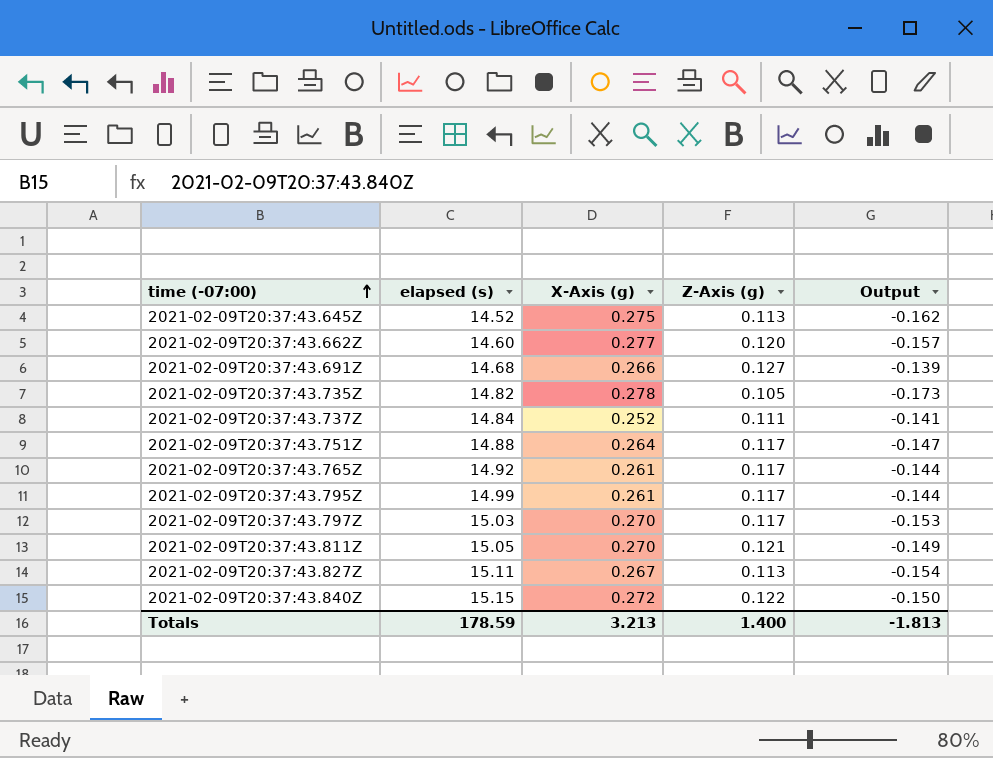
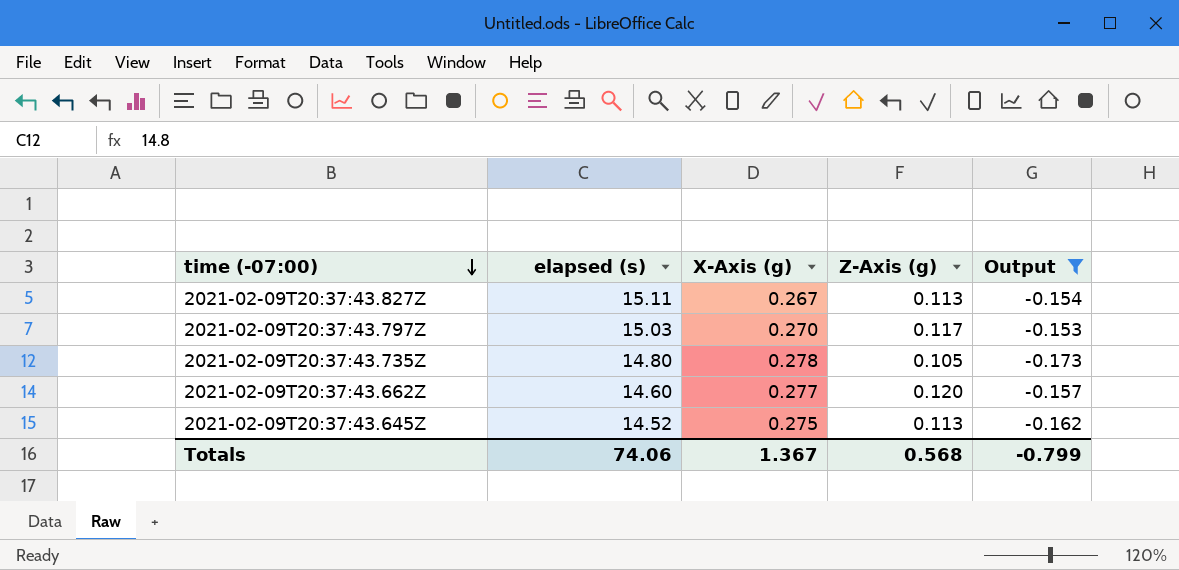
filter: none -> Output <= -0.153
row order: time (-07:00) ascending -> time (-07:00) descending
2021-02-09T20:37:43.735Z | elapsed (s): 14.82 -> 14.80
Totals | elapsed (s): 178.59 -> 74.06
Totals | X-Axis (g): 3.213 -> 1.367
Totals | Z-Axis (g): 1.400 -> 0.568
Totals | Output: -1.813 -> -0.799

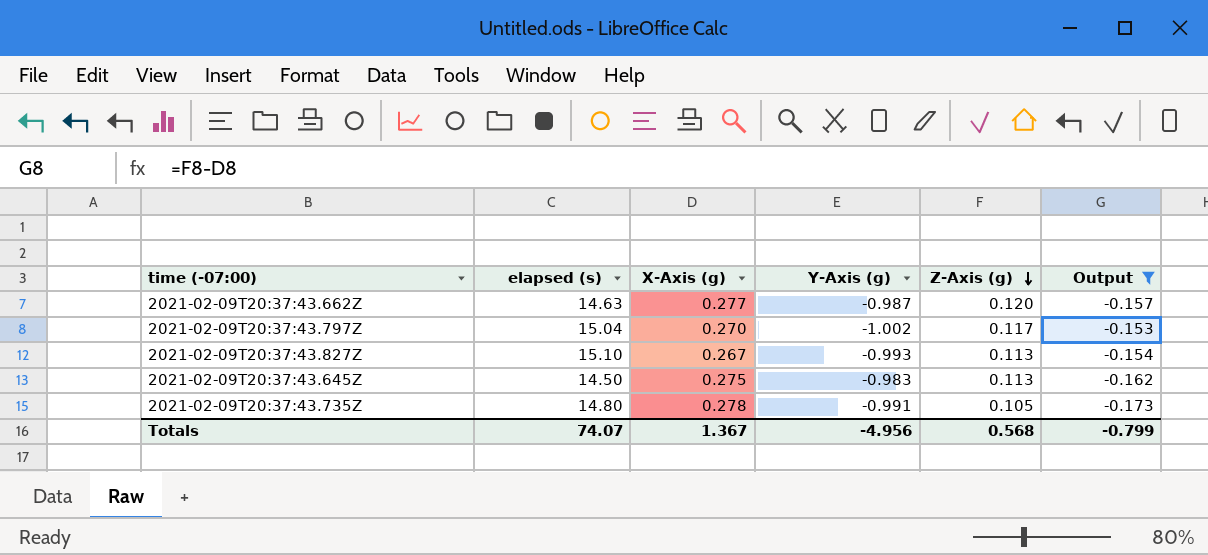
row order: time (-07:00) descending -> Z-Axis (g) descending
column Y-Axis (g) | position: none -> 4
2021-02-09T20:37:43.662Z | elapsed (s): 14.60 -> 14.63
2021-02-09T20:37:43.797Z | elapsed (s): 15.03 -> 15.04
2021-02-09T20:37:43.827Z | elapsed (s): 15.11 -> 15.10
2021-02-09T20:37:43.645Z | elapsed (s): 14.52 -> 14.50
Totals | elapsed (s): 74.06 -> 74.07

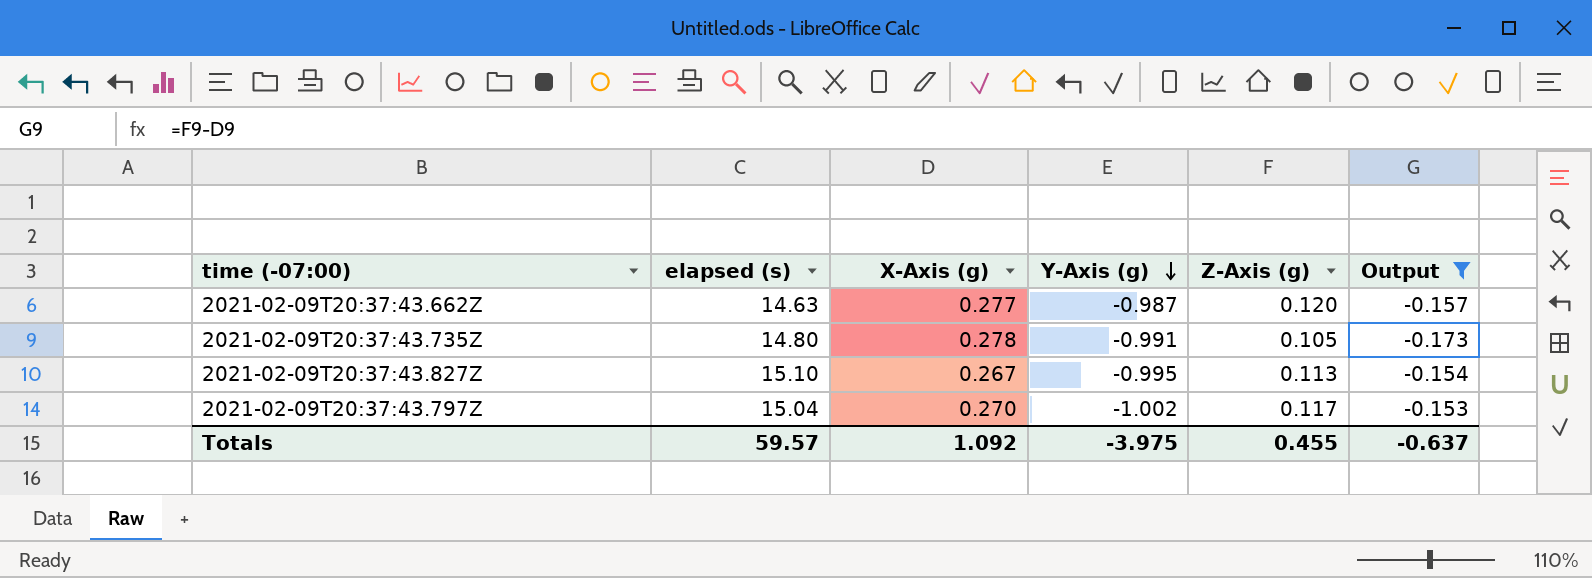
row order: Z-Axis (g) descending -> Y-Axis (g) descending
row 2021-02-09T20:37:43.645Z: 14.50 | 0.275 | -0.983 | 0.113 | -0.162 -> none
2021-02-09T20:37:43.827Z | Y-Axis (g): -0.993 -> -0.995
Totals | elapsed (s): 74.07 -> 59.57
Totals | X-Axis (g): 1.367 -> 1.092
Totals | Y-Axis (g): -4.956 -> -3.975
Totals | Z-Axis (g): 0.568 -> 0.455
Totals | Output: -0.799 -> -0.637

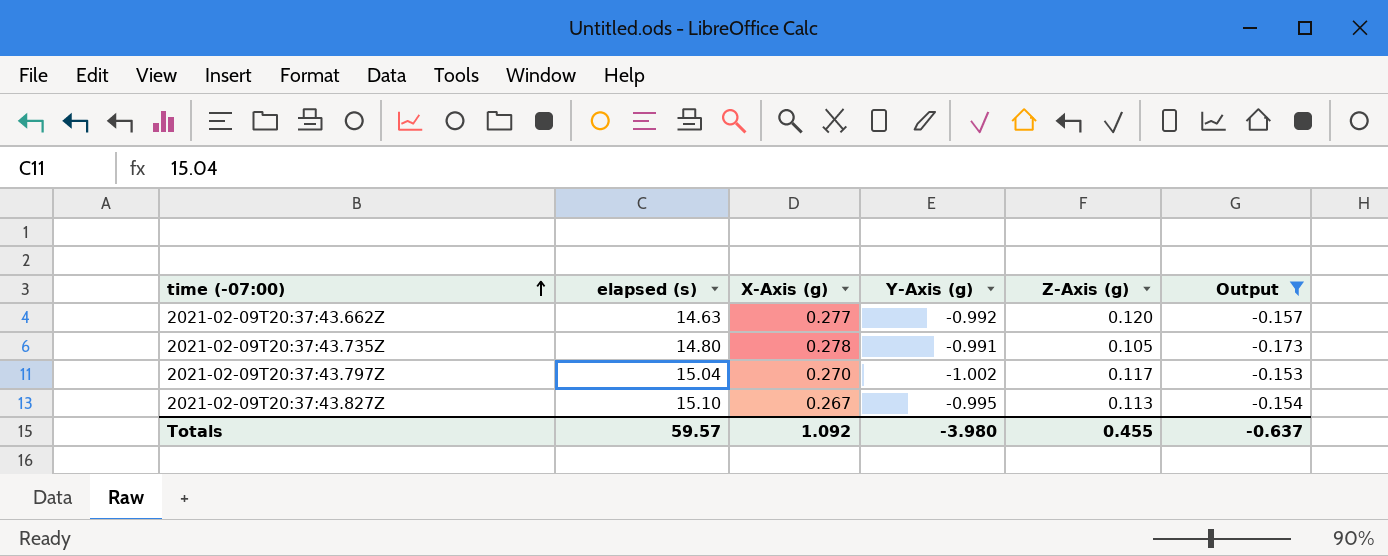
row order: Y-Axis (g) descending -> time (-07:00) ascending
2021-02-09T20:37:43.662Z | Y-Axis (g): -0.987 -> -0.992
Totals | Y-Axis (g): -3.975 -> -3.980

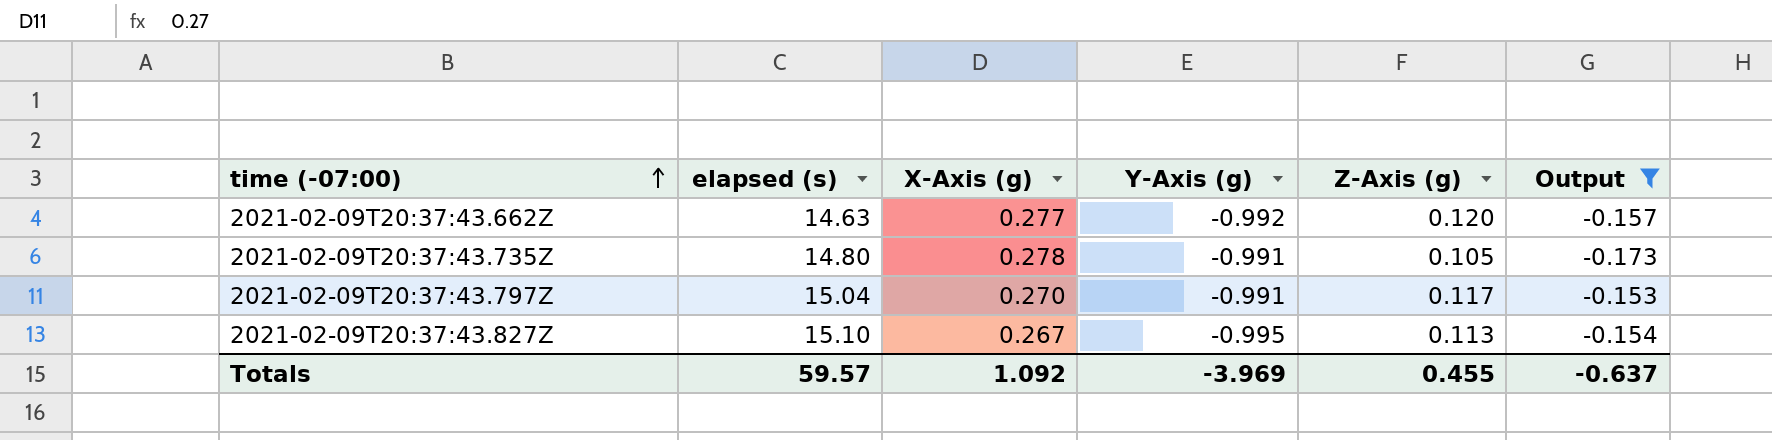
2021-02-09T20:37:43.797Z | Y-Axis (g): -1.002 -> -0.991
Totals | Y-Axis (g): -3.980 -> -3.969

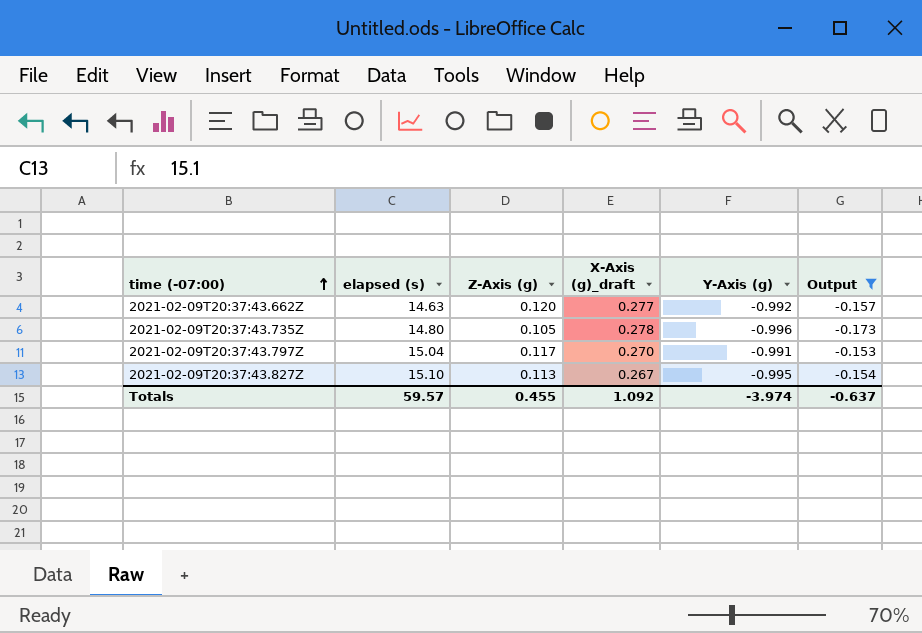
column Z-Axis (g) | position: 5 -> 3
column name: X-Axis (g) -> X-Axis (g)_draft
2021-02-09T20:37:43.735Z | Y-Axis (g): -0.991 -> -0.996
Totals | Y-Axis (g): -3.969 -> -3.974

